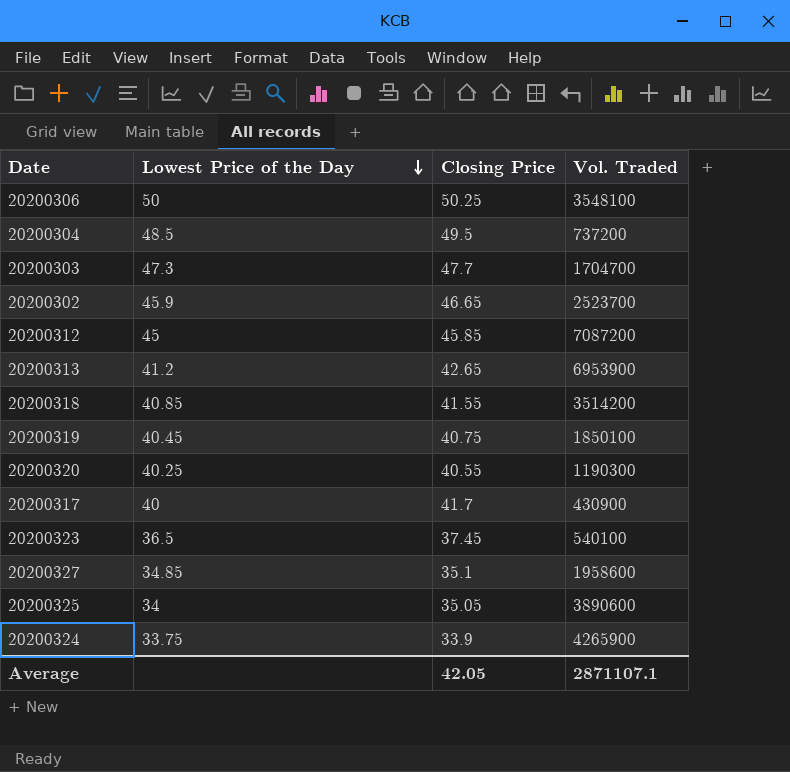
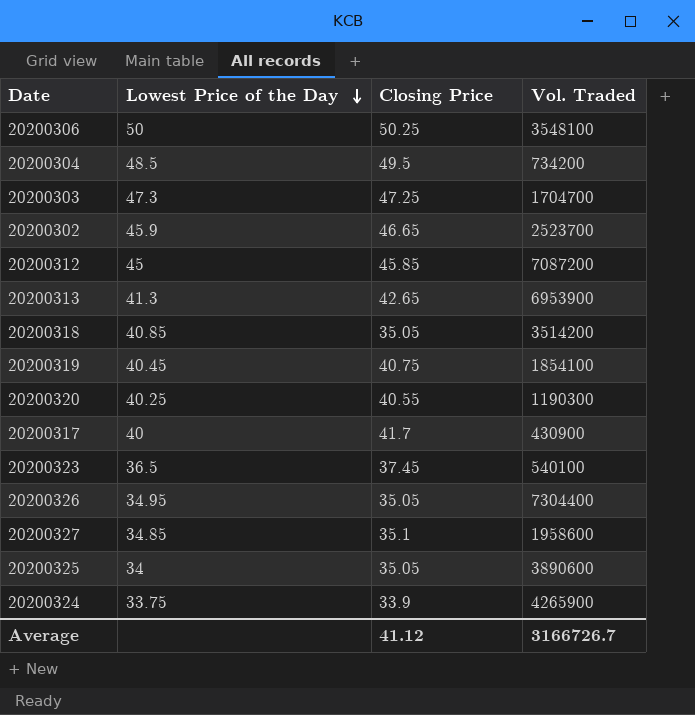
20200304 | Vol. Traded: 737200 -> 734200
20200303 | Closing Price: 47.7 -> 47.25
20200313 | Lowest Price of the Day: 41.2 -> 41.3
20200318 | Closing Price: 41.55 -> 35.05
20200319 | Vol. Traded: 1850100 -> 1854100
row 20200326: none -> 34.95 | 35.05 | 7304400
Average | Closing Price: 42.05 -> 41.12
Average | Vol. Traded: 2871107.1 -> 3166726.7

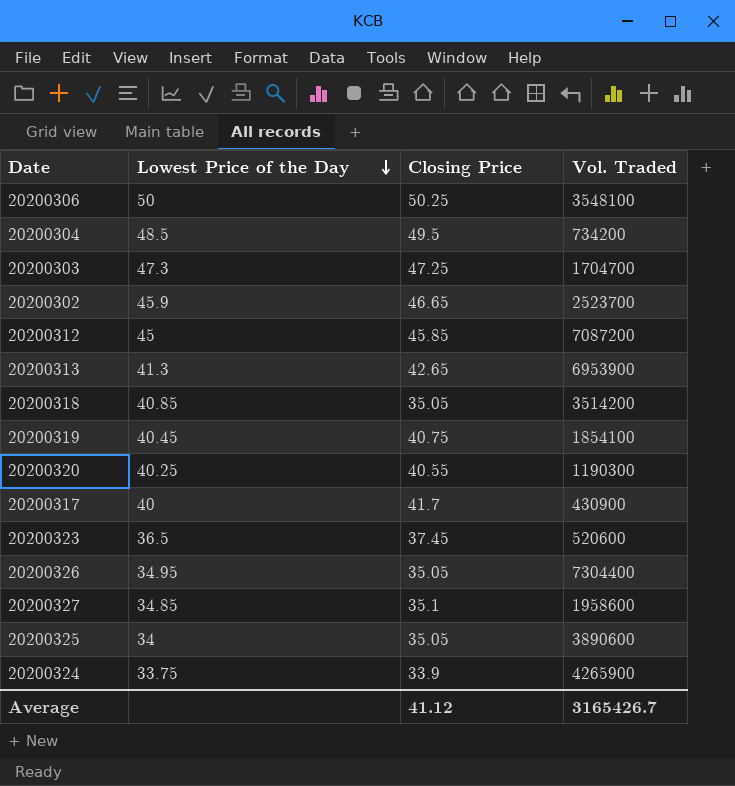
20200323 | Vol. Traded: 540100 -> 520600
Average | Vol. Traded: 3166726.7 -> 3165426.7

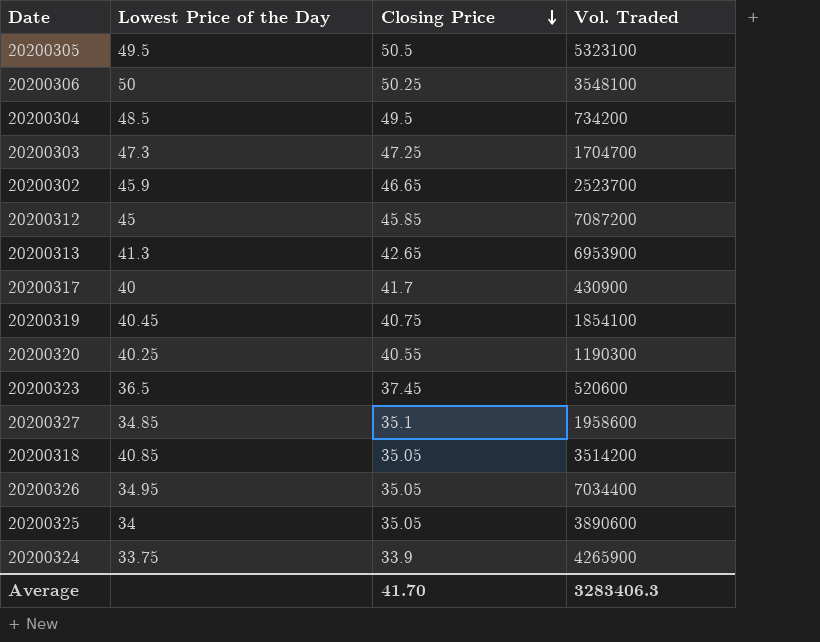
row order: Lowest Price of the Day descending -> Closing Price descending
row 20200305: none -> 49.5 | 50.5 | 5323100
20200326 | Vol. Traded: 7304400 -> 7034400
Average | Closing Price: 41.12 -> 41.70
Average | Vol. Traded: 3165426.7 -> 3283406.3

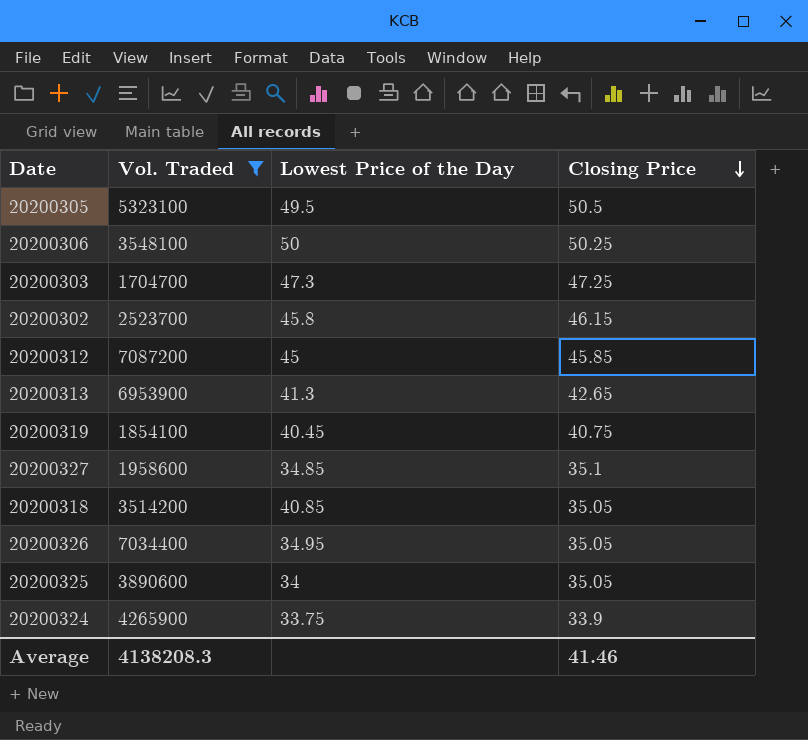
filter: none -> Vol. Traded >= 1704700
column Vol. Traded | position: 4 -> 2
20200302 | Lowest Price of the Day: 45.9 -> 45.8
20200302 | Closing Price: 46.65 -> 46.15
Average | Vol. Traded: 3283406.3 -> 4138208.3
Average | Closing Price: 41.70 -> 41.46

